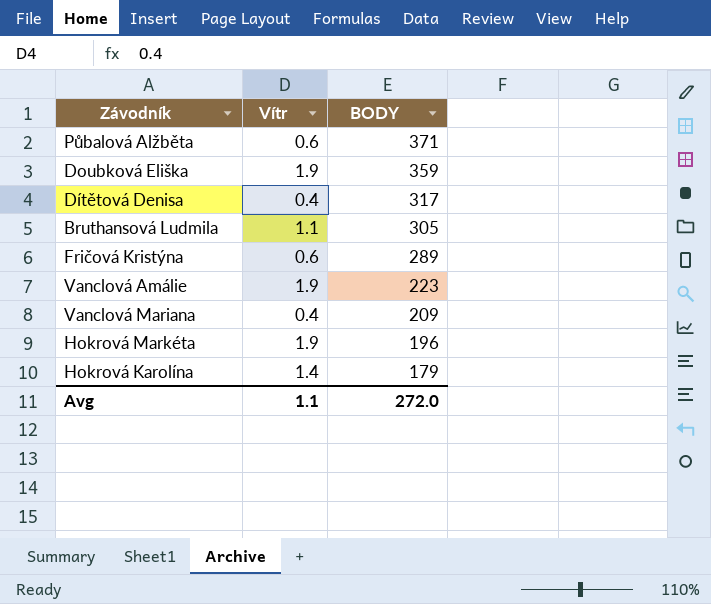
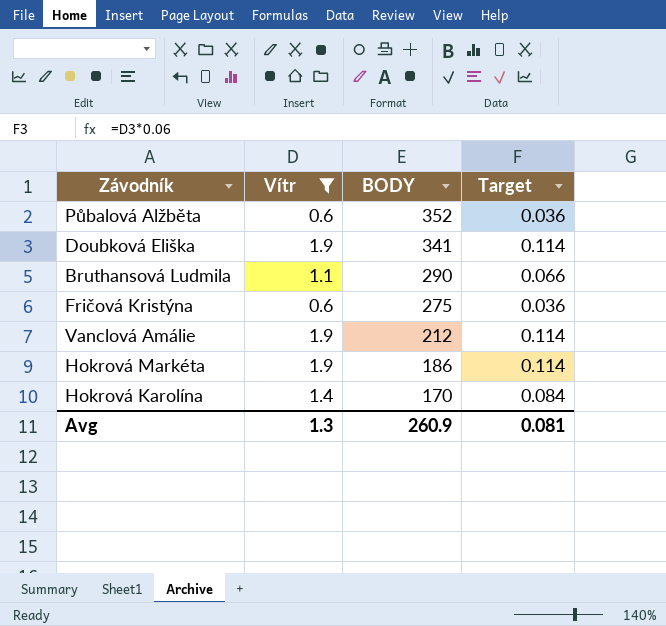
filter: none -> Vítr != 0.4
column Target | formula: none -> [Vítr] * 0.06
Půbalová Alžběta | BODY: 371 -> 352
Doubková Eliška | BODY: 359 -> 341
Bruthansová Ludmila | BODY: 305 -> 290
Fričová Kristýna | BODY: 289 -> 275
Vanclová Amálie | BODY: 223 -> 212
Hokrová Markéta | BODY: 196 -> 186
Hokrová Karolína | BODY: 179 -> 170
Avg | Vítr: 1.1 -> 1.3
Avg | BODY: 272.0 -> 260.9

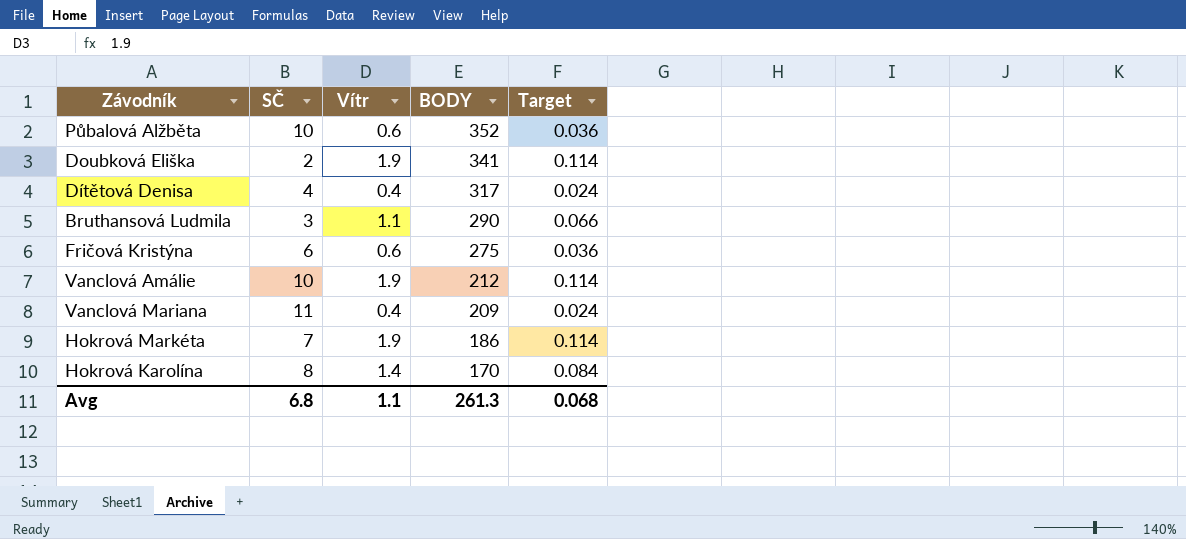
filter: Vítr != 0.4 -> none
column SČ | position: none -> 2
Avg | Vítr: 1.3 -> 1.1
Avg | BODY: 260.9 -> 261.3
Avg | Target: 0.081 -> 0.068

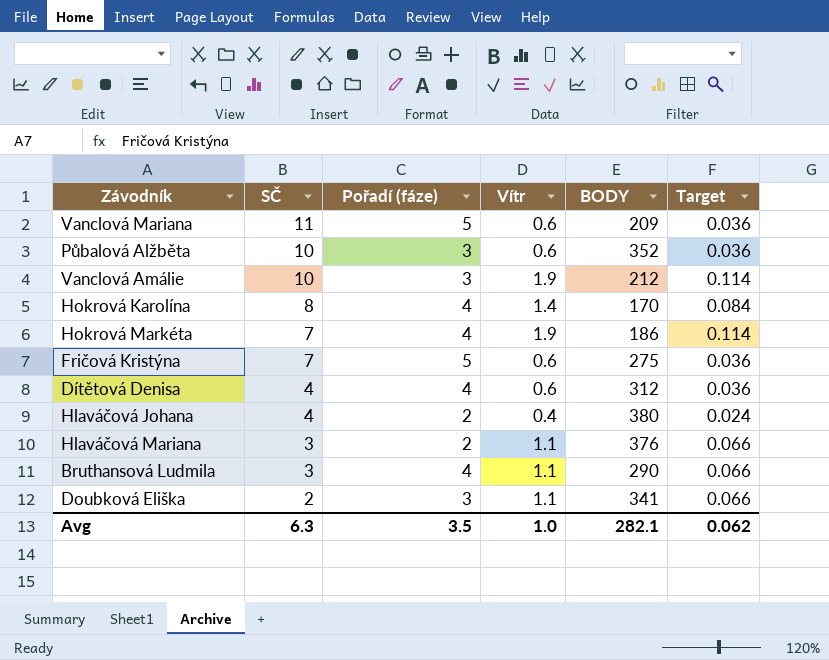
row order: BODY descending -> SČ descending
column Pořadí (fáze) | position: none -> 3
Vanclová Mariana | Vítr: 0.4 -> 0.6
Vanclová Mariana | Target: 0.024 -> 0.036
Fričová Kristýna | SČ: 6 -> 7
Dítětová Denisa | Vítr: 0.4 -> 0.6
Dítětová Denisa | BODY: 317 -> 312
Dítětová Denisa | Target: 0.024 -> 0.036
row Hlaváčová Johana: none -> 4 | 2 | 0.4 | 380 | 0.024
row Hlaváčová Mariana: none -> 3 | 2 | 1.1 | 376 | 0.066
Doubková Eliška | Vítr: 1.9 -> 1.1
Doubková Eliška | Target: 0.114 -> 0.066
Avg | SČ: 6.8 -> 6.3
Avg | Vítr: 1.1 -> 1.0
Avg | BODY: 261.3 -> 282.1
Avg | Target: 0.068 -> 0.062

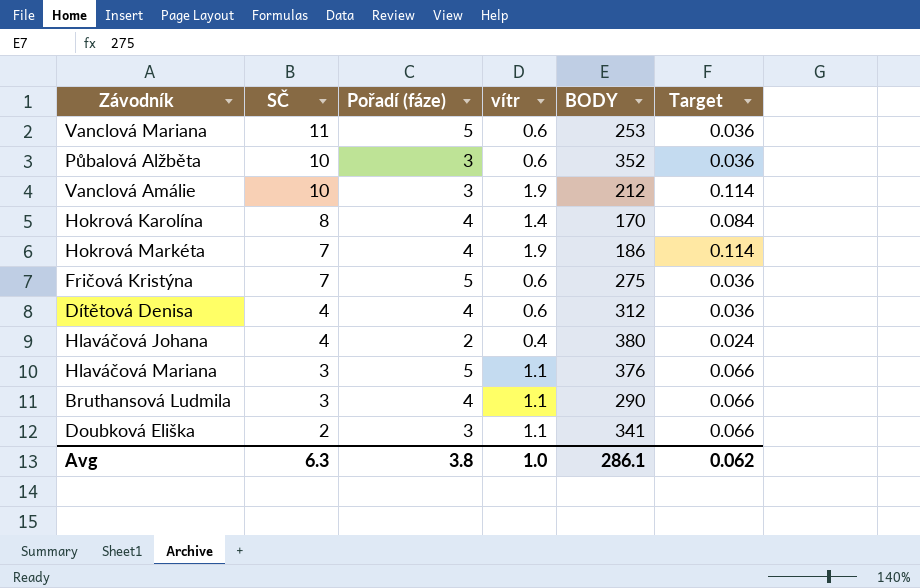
column name: Vítr -> vítr
Vanclová Mariana | BODY: 209 -> 253
Hlaváčová Mariana | Pořadí (fáze): 2 -> 5
Avg | Pořadí (fáze): 3.5 -> 3.8
Avg | BODY: 282.1 -> 286.1

